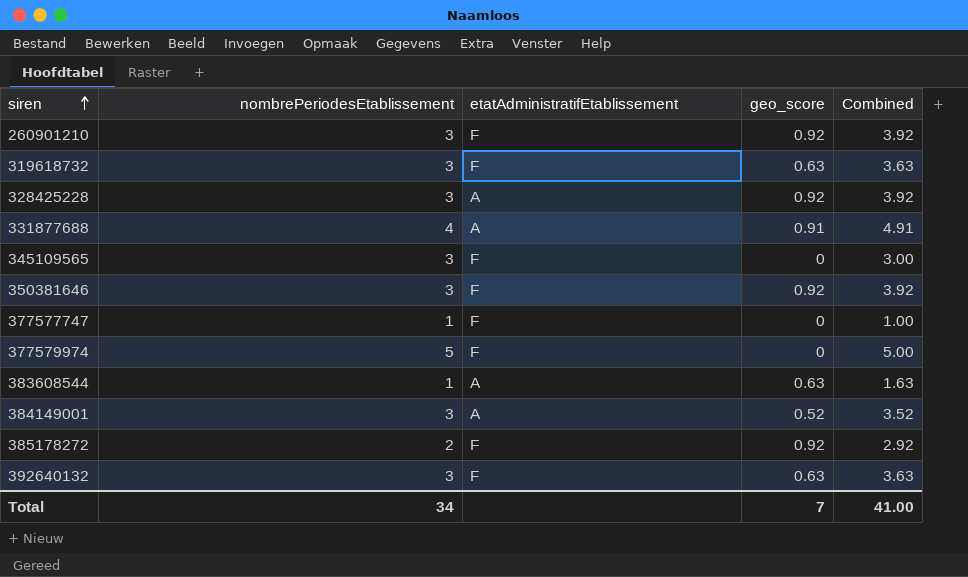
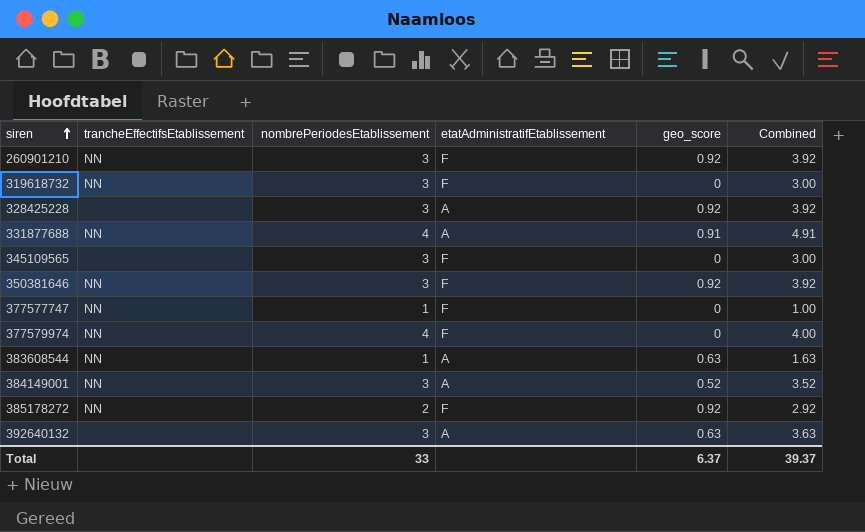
column trancheEffectifsEtablissement | position: none -> 2
319618732 | geo_score: 0.63 -> 0
319618732 | Combined: 3.63 -> 3.00
377579974 | nombrePeriodesEtablissement: 5 -> 4
377579974 | Combined: 5.00 -> 4.00
392640132 | etatAdministratifEtablissement: F -> A
Total | nombrePeriodesEtablissement: 34 -> 33
Total | geo_score: 7 -> 6.37
Total | Combined: 41.00 -> 39.37

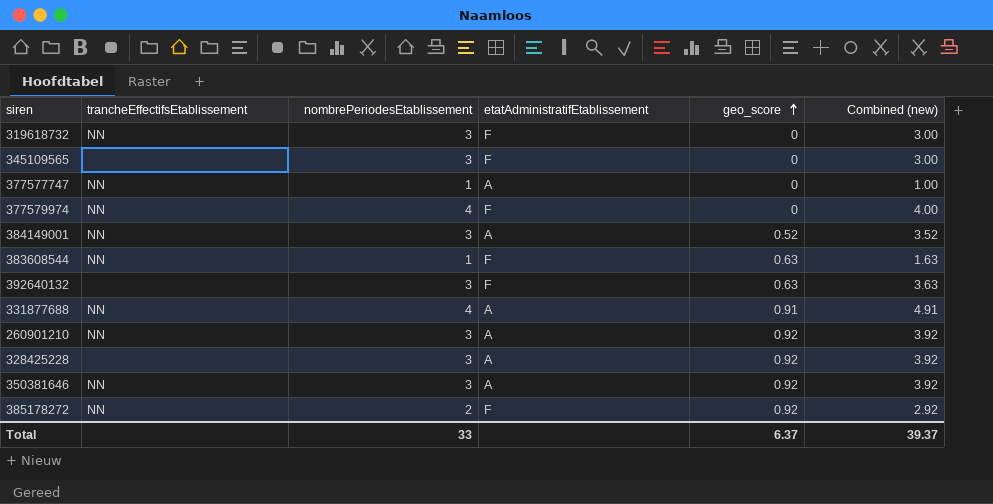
row order: siren ascending -> geo_score ascending
column name: Combined -> Combined (new)
377577747 | etatAdministratifEtablissement: F -> A
383608544 | etatAdministratifEtablissement: A -> F
392640132 | etatAdministratifEtablissement: A -> F
260901210 | etatAdministratifEtablissement: F -> A
350381646 | etatAdministratifEtablissement: F -> A

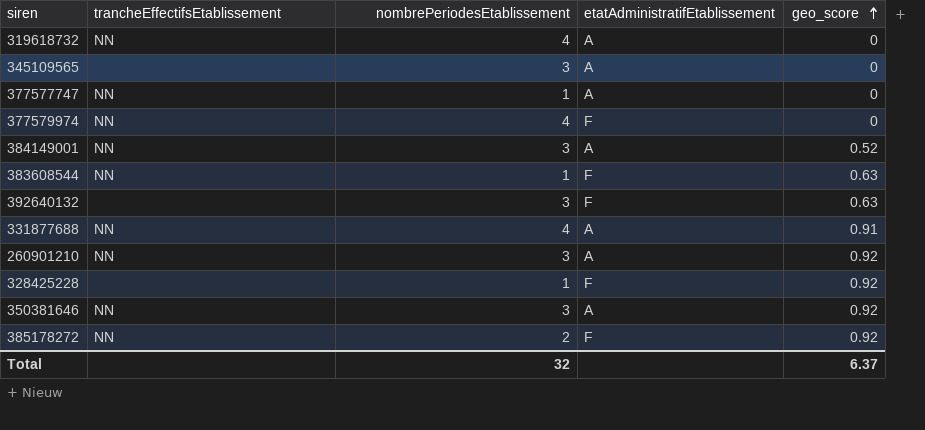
column Combined (new) | formula: [nombrePeriodesEtablissement] + [geo_score] -> none
319618732 | nombrePeriodesEtablissement: 3 -> 4
319618732 | etatAdministratifEtablissement: F -> A
345109565 | etatAdministratifEtablissement: F -> A
328425228 | nombrePeriodesEtablissement: 3 -> 1
328425228 | etatAdministratifEtablissement: A -> F
Total | nombrePeriodesEtablissement: 33 -> 32

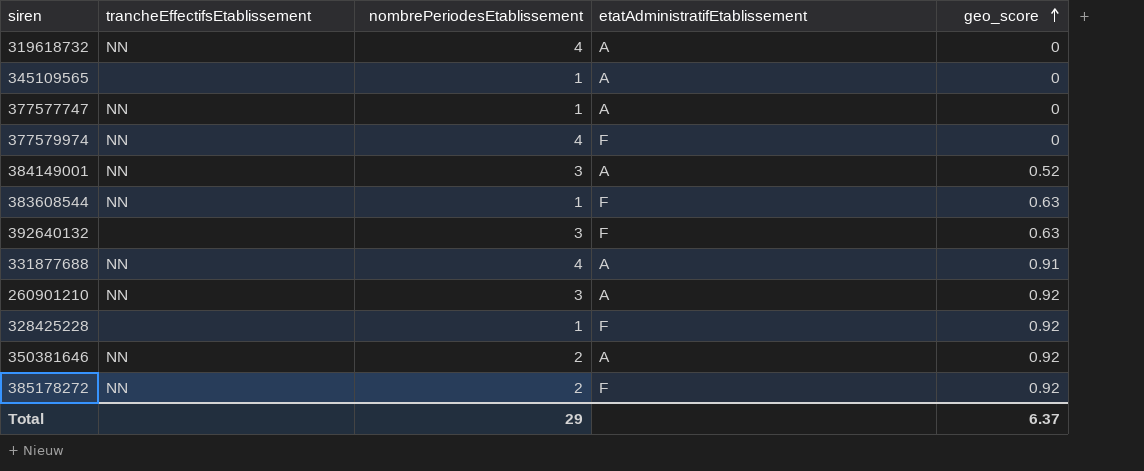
345109565 | nombrePeriodesEtablissement: 3 -> 1
350381646 | nombrePeriodesEtablissement: 3 -> 2
Total | nombrePeriodesEtablissement: 32 -> 29

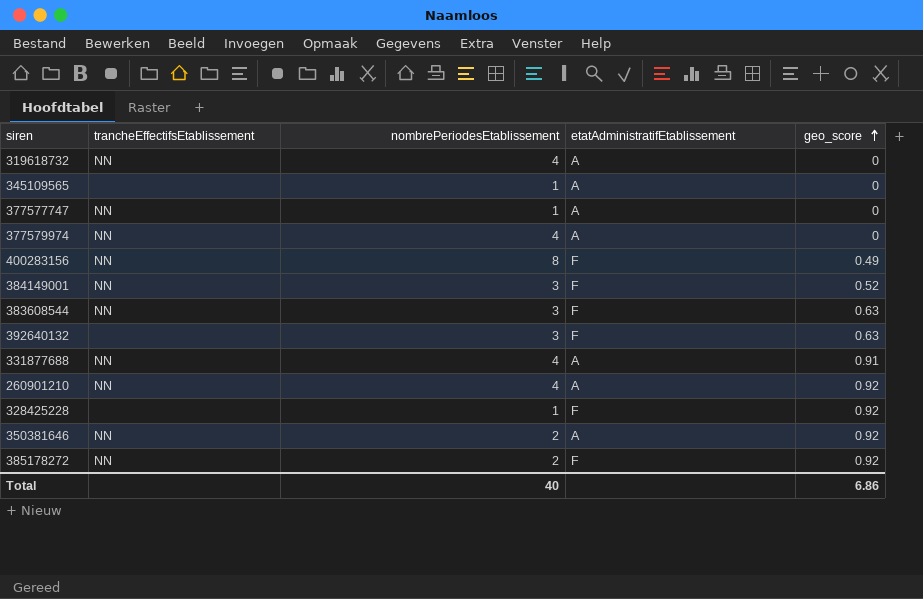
377579974 | etatAdministratifEtablissement: F -> A
row 400283156: none -> NN | 8 | F | 0.49
384149001 | etatAdministratifEtablissement: A -> F
383608544 | nombrePeriodesEtablissement: 1 -> 3
260901210 | nombrePeriodesEtablissement: 3 -> 4
Total | nombrePeriodesEtablissement: 29 -> 40
Total | geo_score: 6.37 -> 6.86

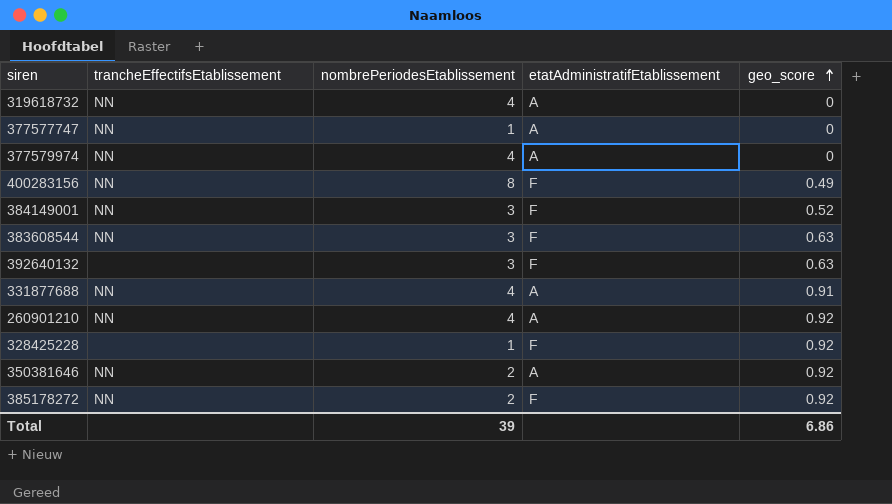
row 345109565: none | 1 | A | 0 -> none
Total | nombrePeriodesEtablissement: 40 -> 39

